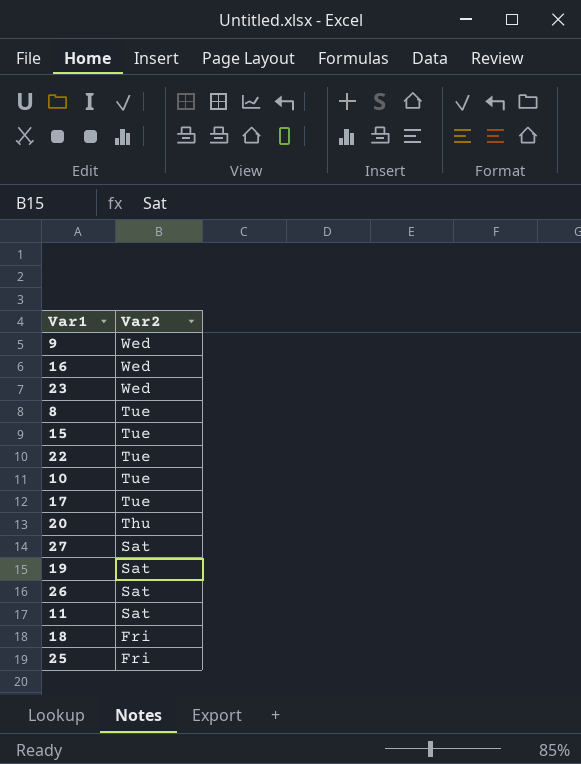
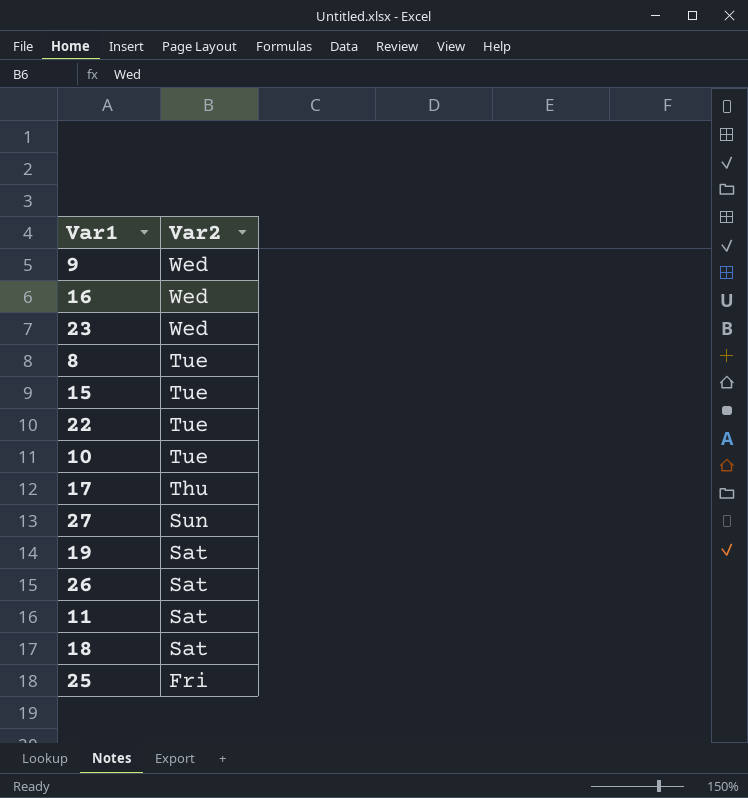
row 20: Thu -> none
17 | Var2: Tue -> Thu
27 | Var2: Sat -> Sun
18 | Var2: Fri -> Sat

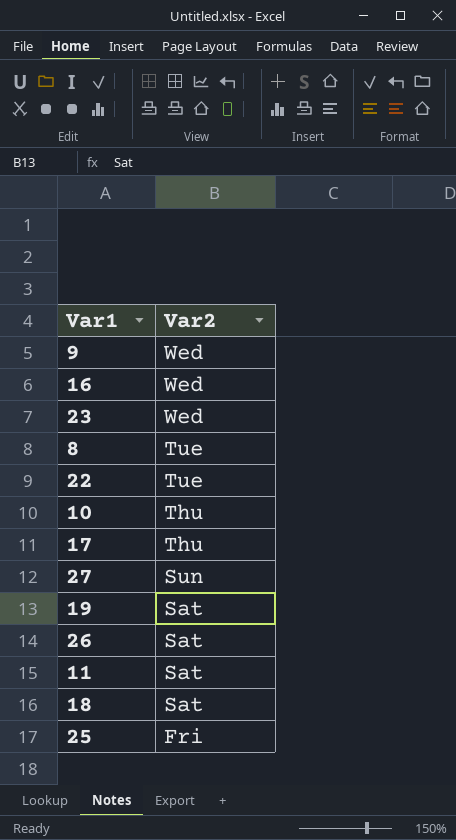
row 15: Tue -> none
10 | Var2: Tue -> Thu

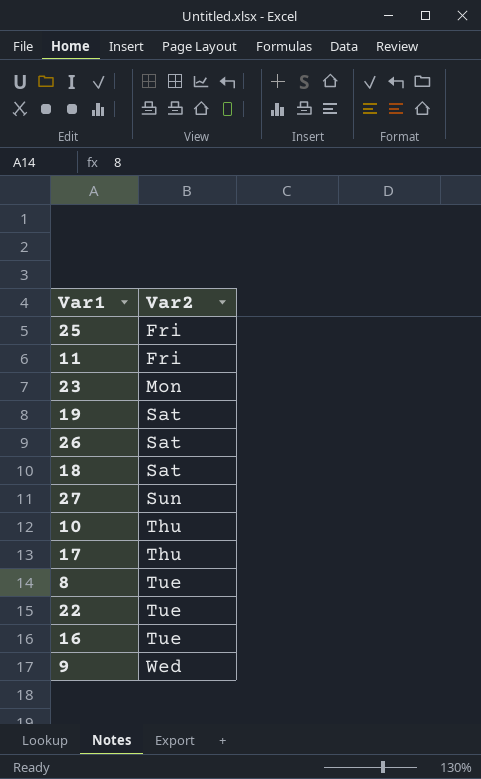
row order: Var2 descending -> Var2 ascending
11 | Var2: Sat -> Fri
23 | Var2: Wed -> Mon
16 | Var2: Wed -> Tue

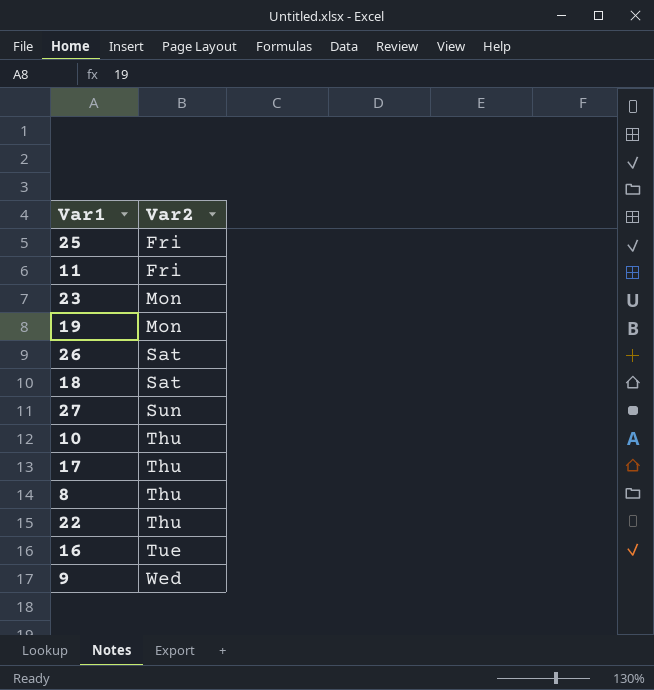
19 | Var2: Sat -> Mon
8 | Var2: Tue -> Thu
22 | Var2: Tue -> Thu

